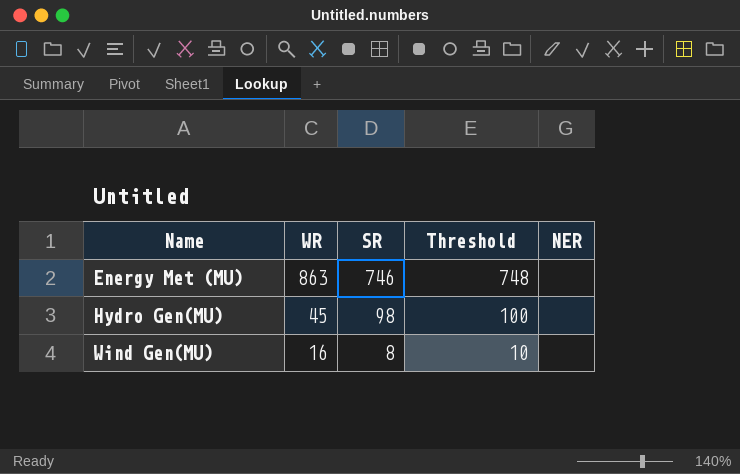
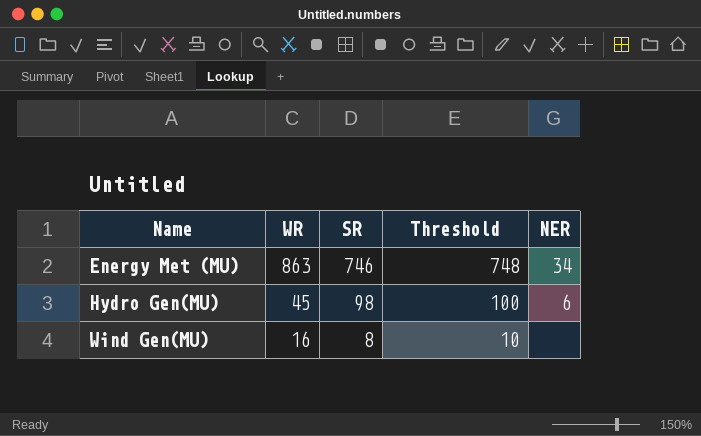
Energy Met (MU) | NER: none -> 34
Hydro Gen(MU) | NER: none -> 6

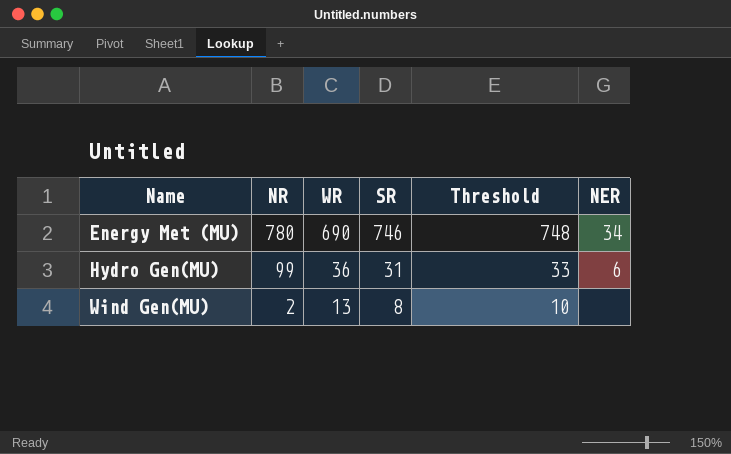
column NR | position: none -> 2
Energy Met (MU) | WR: 863 -> 690
Hydro Gen(MU) | WR: 45 -> 36
Hydro Gen(MU) | SR: 98 -> 31
Hydro Gen(MU) | Threshold: 100 -> 33
Wind Gen(MU) | WR: 16 -> 13

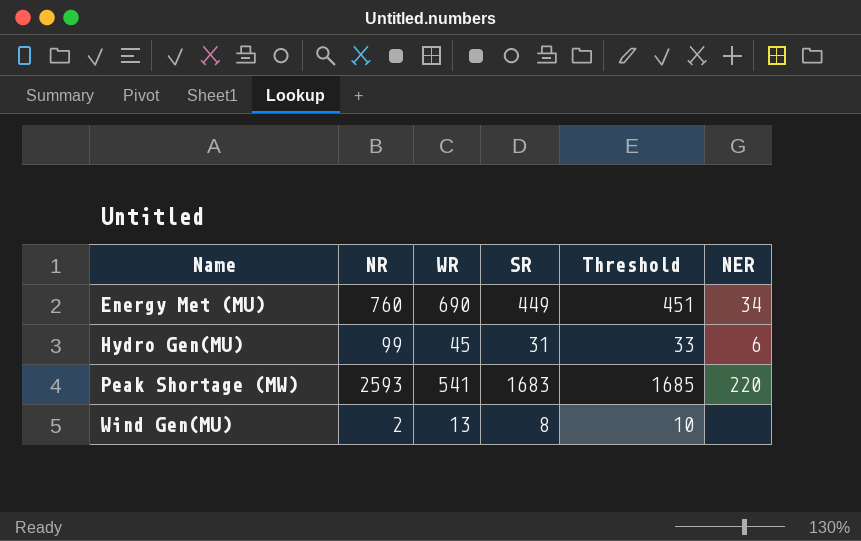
Energy Met (MU) | NR: 780 -> 760
Energy Met (MU) | SR: 746 -> 449
Energy Met (MU) | Threshold: 748 -> 451
Hydro Gen(MU) | WR: 36 -> 45
row Peak Shortage (MW): none -> 2593 | 541 | 1683 | 1685 | 220

